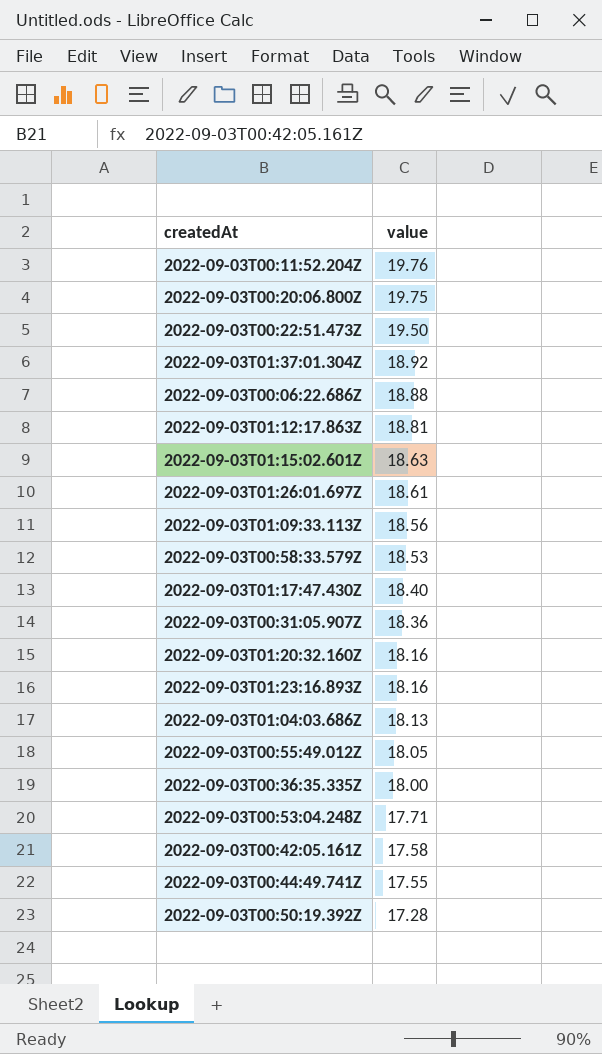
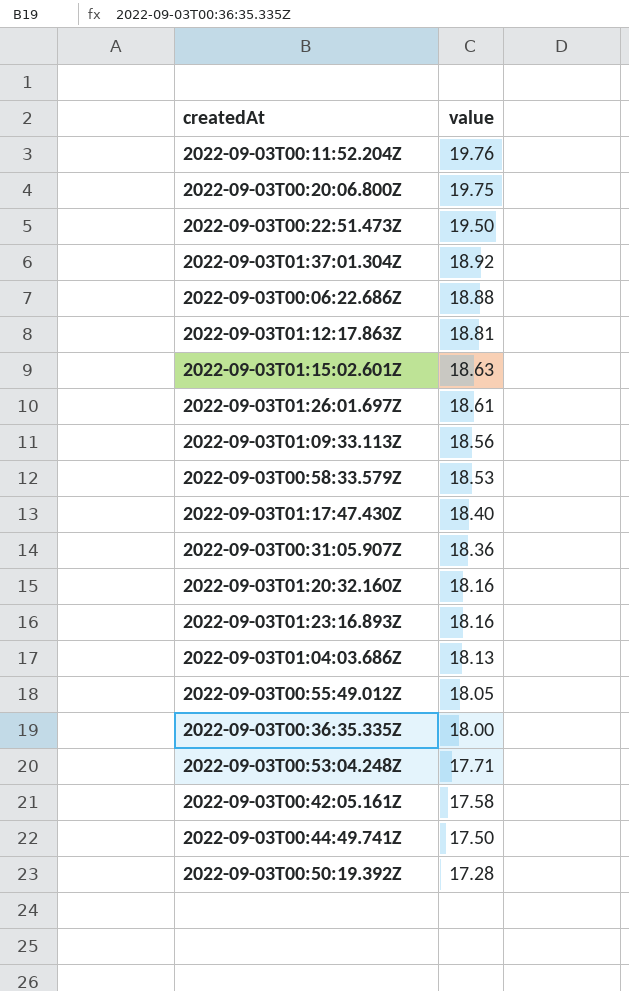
2022-09-03T00:44:49.741Z | value: 17.55 -> 17.50

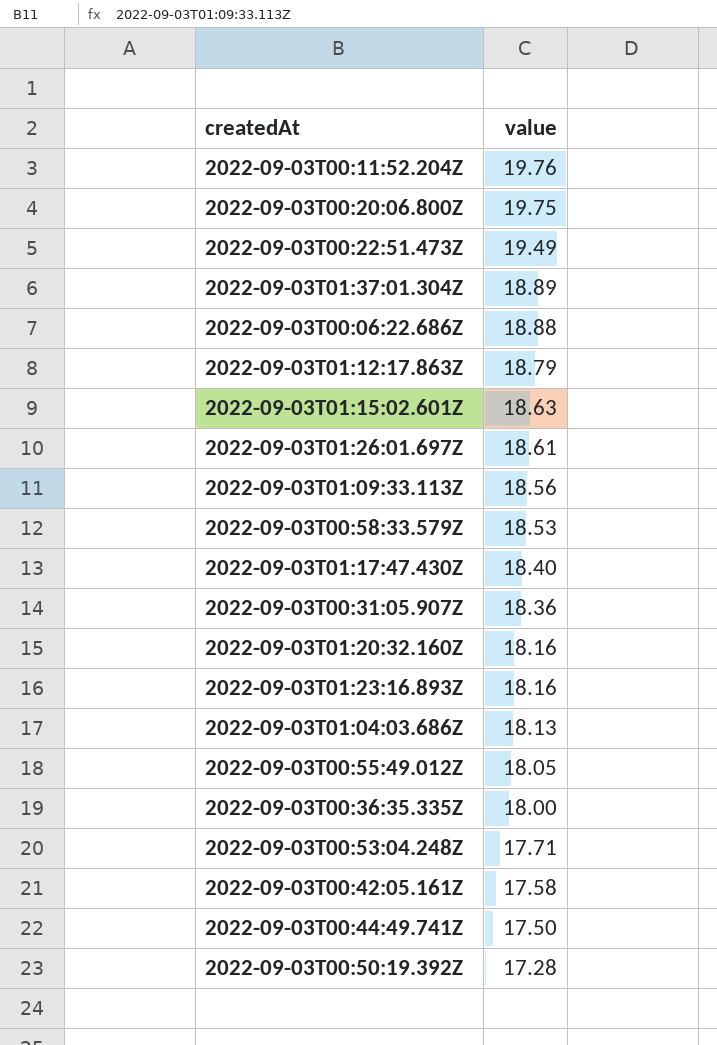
2022-09-03T00:22:51.473Z | value: 19.50 -> 19.49
2022-09-03T01:37:01.304Z | value: 18.92 -> 18.89
2022-09-03T01:12:17.863Z | value: 18.81 -> 18.79

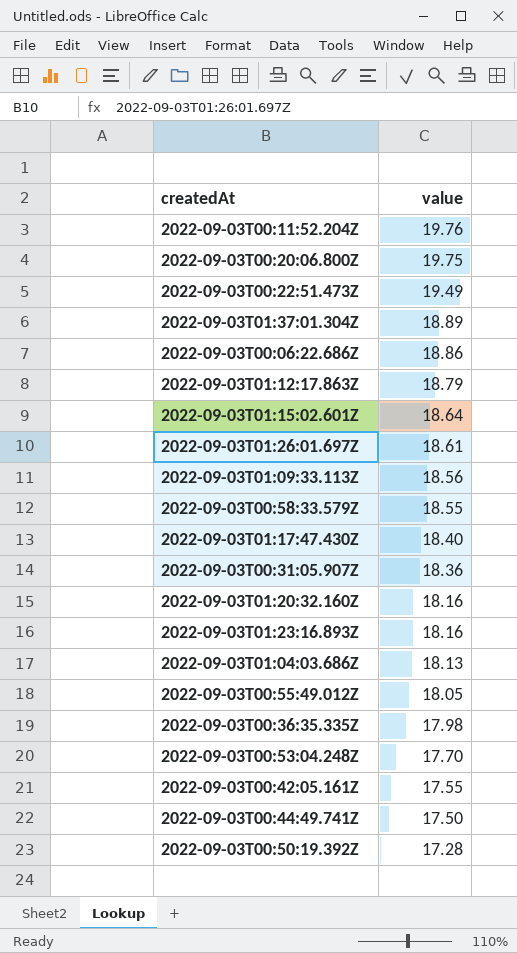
2022-09-03T00:06:22.686Z | value: 18.88 -> 18.86
2022-09-03T01:15:02.601Z | value: 18.63 -> 18.64
2022-09-03T00:58:33.579Z | value: 18.53 -> 18.55
2022-09-03T00:36:35.335Z | value: 18.00 -> 17.98
2022-09-03T00:53:04.248Z | value: 17.71 -> 17.70
2022-09-03T00:42:05.161Z | value: 17.58 -> 17.55

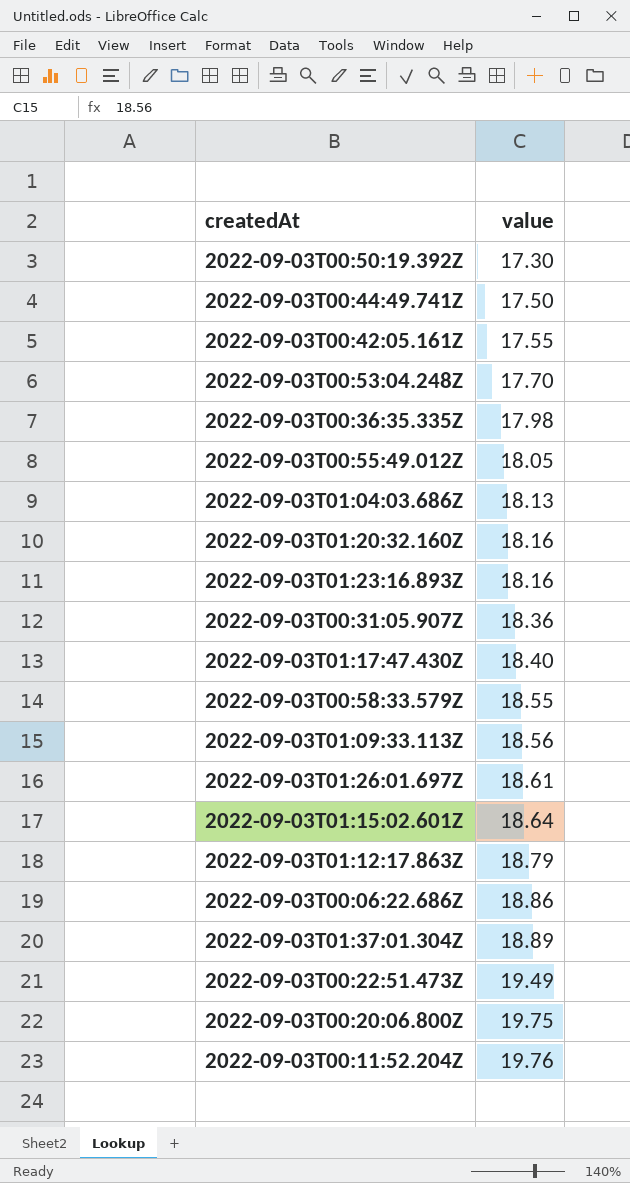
row order: value descending -> value ascending
2022-09-03T00:50:19.392Z | value: 17.28 -> 17.30

